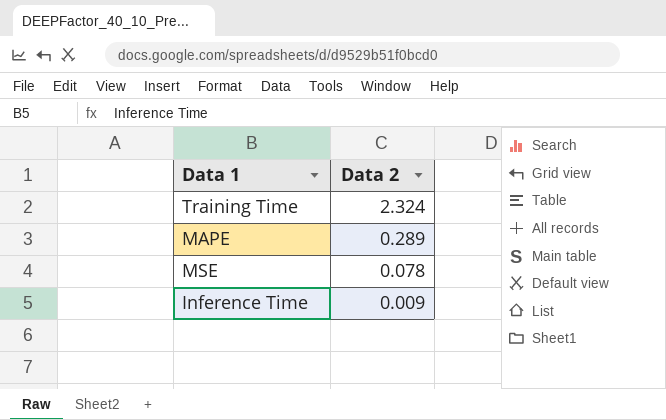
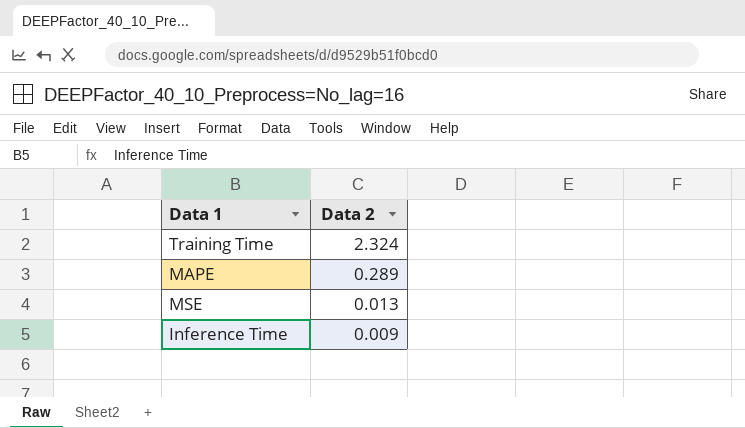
MSE | Data 2: 0.078 -> 0.013

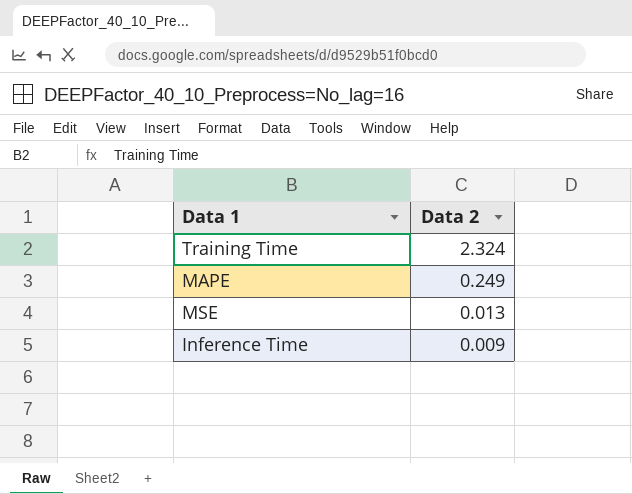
MAPE | Data 2: 0.289 -> 0.249

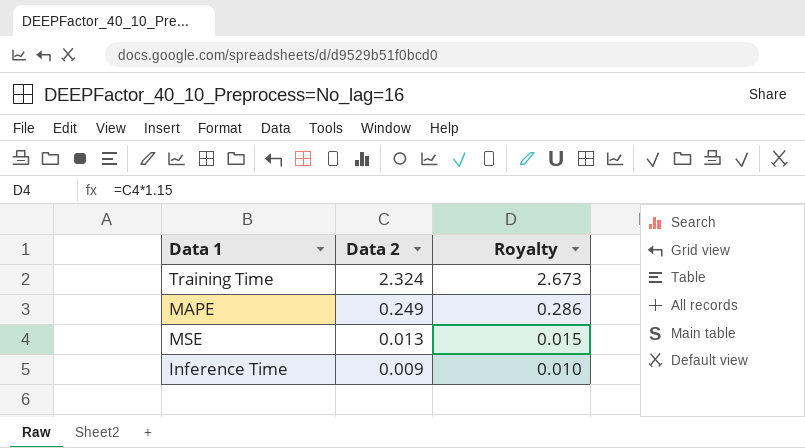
column Royalty | formula: none -> [Data 2] * 1.15

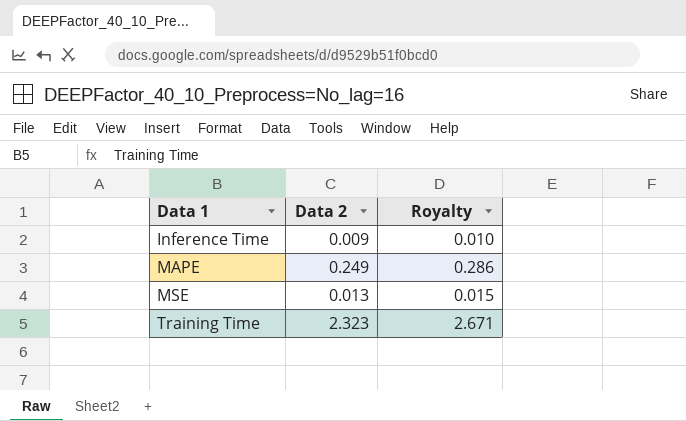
row order: Data 2 descending -> Data 1 ascending
Training Time | Data 2: 2.324 -> 2.323
Training Time | Royalty: 2.673 -> 2.671

